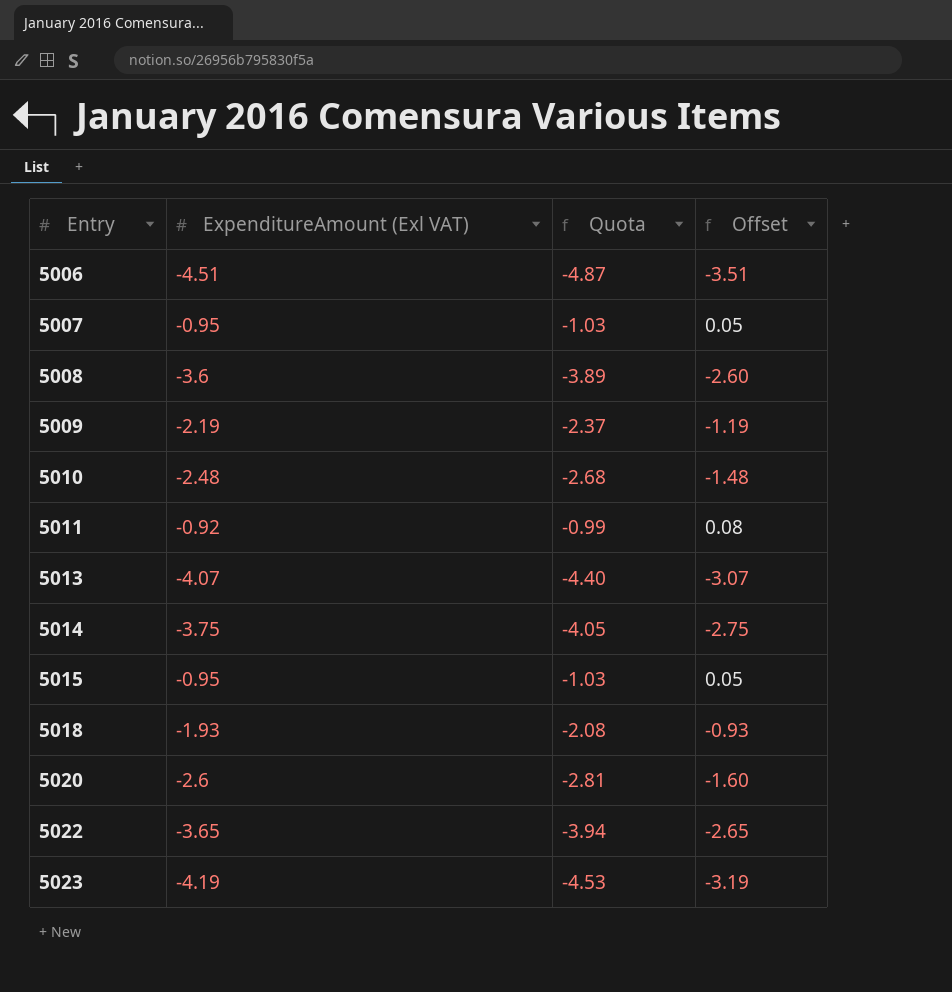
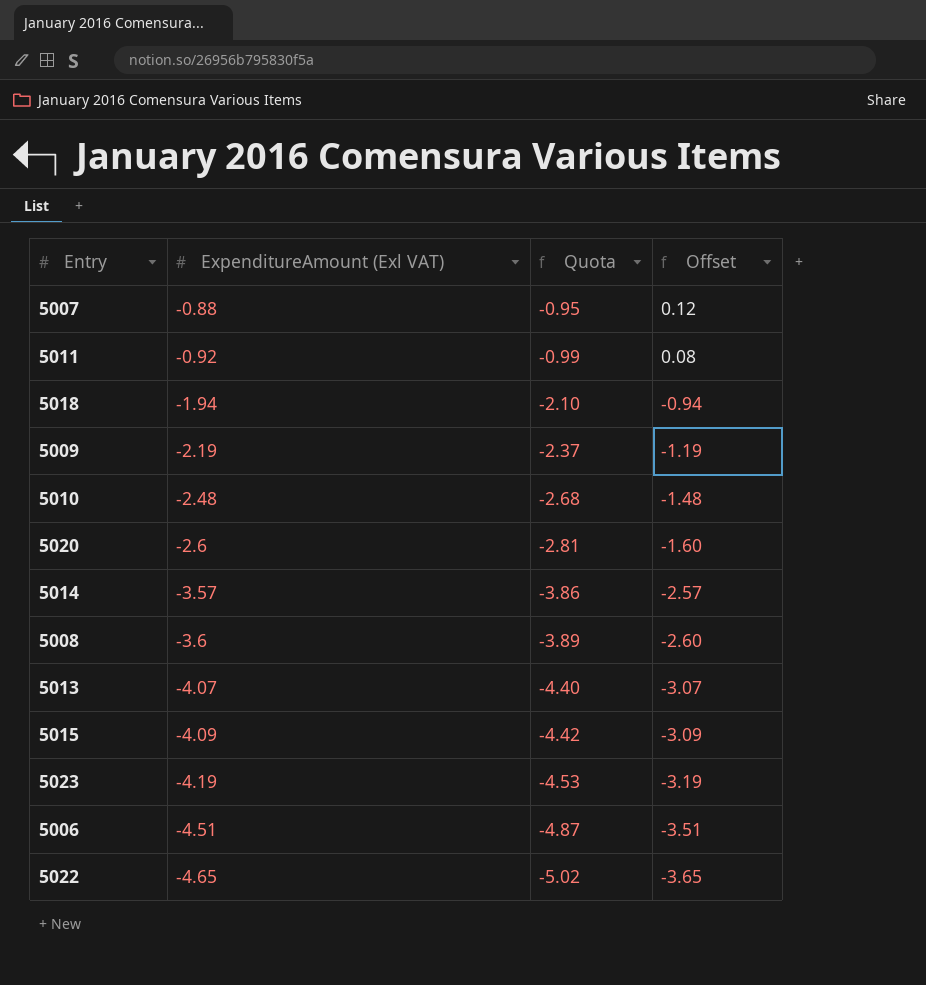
row order: Entry ascending -> ExpenditureAmount (Exl VAT) descending
5007 | ExpenditureAmount (Exl VAT): -0.95 -> -0.88
5007 | Quota: -1.03 -> -0.95
5007 | Offset: 0.05 -> 0.12
5018 | ExpenditureAmount (Exl VAT): -1.93 -> -1.94
5018 | Quota: -2.08 -> -2.10
5018 | Offset: -0.93 -> -0.94
5014 | ExpenditureAmount (Exl VAT): -3.75 -> -3.57
5014 | Quota: -4.05 -> -3.86
5014 | Offset: -2.75 -> -2.57
5015 | ExpenditureAmount (Exl VAT): -0.95 -> -4.09
5015 | Quota: -1.03 -> -4.42
5015 | Offset: 0.05 -> -3.09
5022 | ExpenditureAmount (Exl VAT): -3.65 -> -4.65
5022 | Quota: -3.94 -> -5.02
5022 | Offset: -2.65 -> -3.65

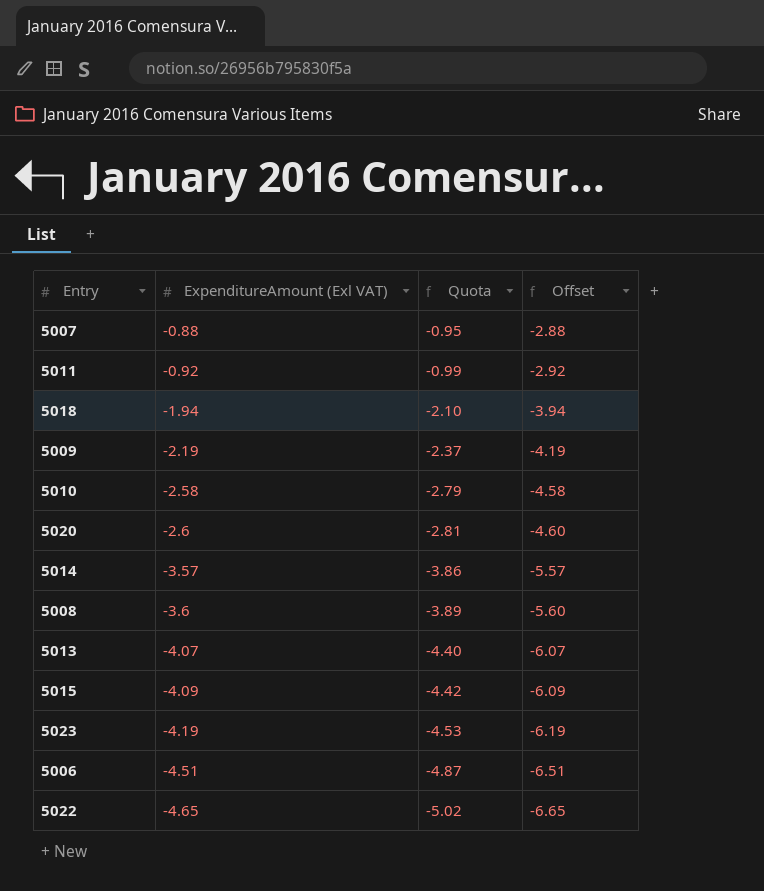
column Offset | formula: [ExpenditureAmount (Exl VAT)] + 1 -> [ExpenditureAmount (Exl VAT)] - 2
5010 | ExpenditureAmount (Exl VAT): -2.48 -> -2.58
5010 | Quota: -2.68 -> -2.79

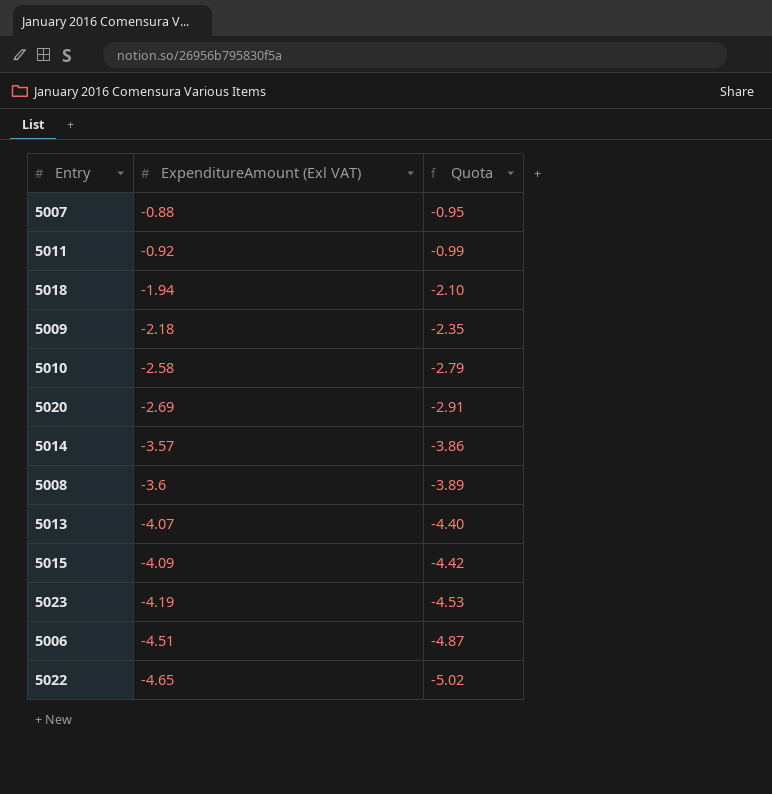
column Offset | formula: [ExpenditureAmount (Exl VAT)] - 2 -> none
5009 | ExpenditureAmount (Exl VAT): -2.19 -> -2.18
5009 | Quota: -2.37 -> -2.35
5020 | ExpenditureAmount (Exl VAT): -2.6 -> -2.69
5020 | Quota: -2.81 -> -2.91

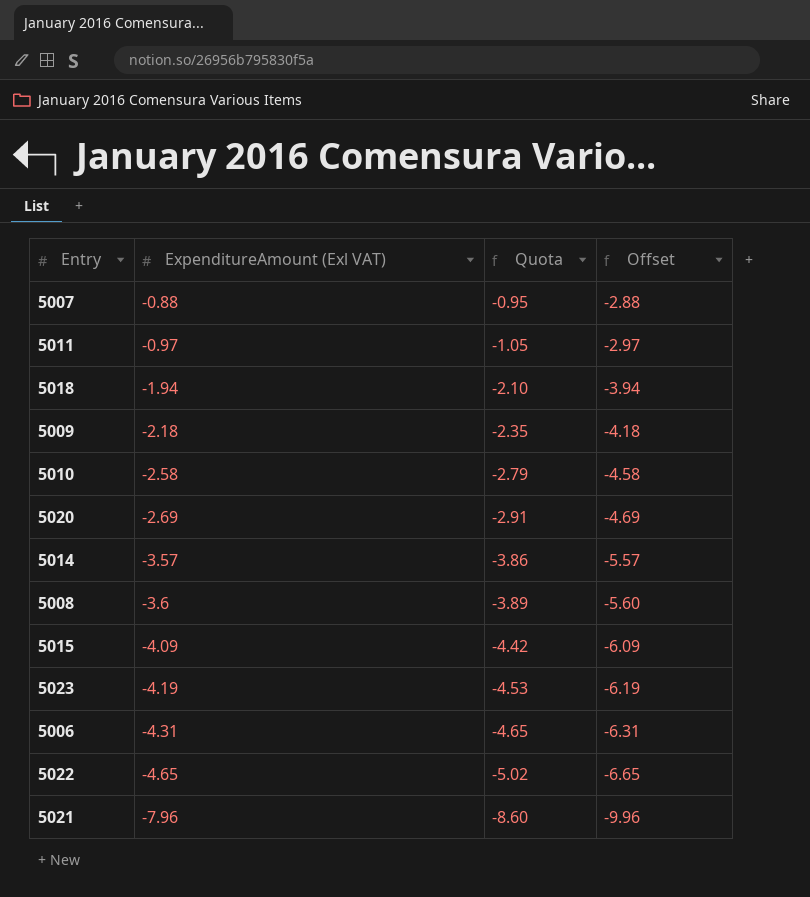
column Offset | formula: none -> [ExpenditureAmount (Exl VAT)] - 2
row 5013: -4.07 | -4.40 -> none
5011 | ExpenditureAmount (Exl VAT): -0.92 -> -0.97
5011 | Quota: -0.99 -> -1.05
5006 | ExpenditureAmount (Exl VAT): -4.51 -> -4.31
5006 | Quota: -4.87 -> -4.65
row 5021: none -> -7.96 | -8.60 | -9.96

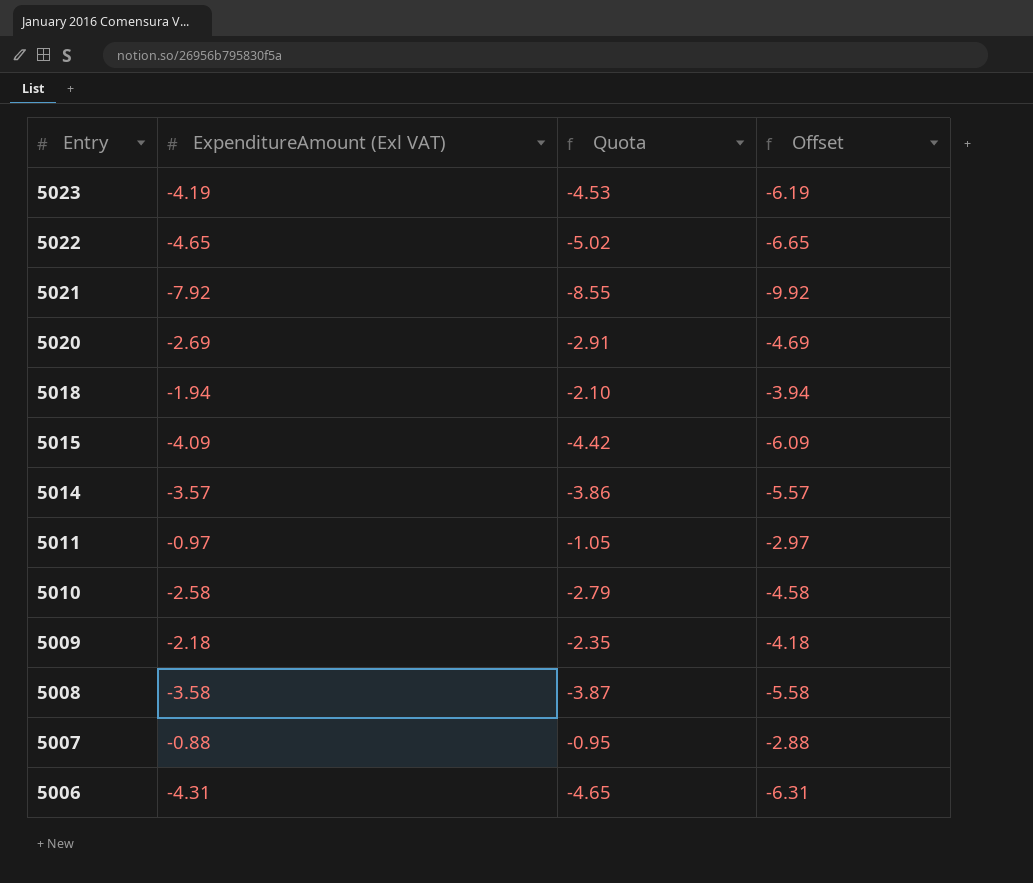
row order: ExpenditureAmount (Exl VAT) descending -> Entry descending
5021 | ExpenditureAmount (Exl VAT): -7.96 -> -7.92
5021 | Quota: -8.60 -> -8.55
5021 | Offset: -9.96 -> -9.92
5008 | ExpenditureAmount (Exl VAT): -3.6 -> -3.58
5008 | Quota: -3.89 -> -3.87
5008 | Offset: -5.60 -> -5.58

